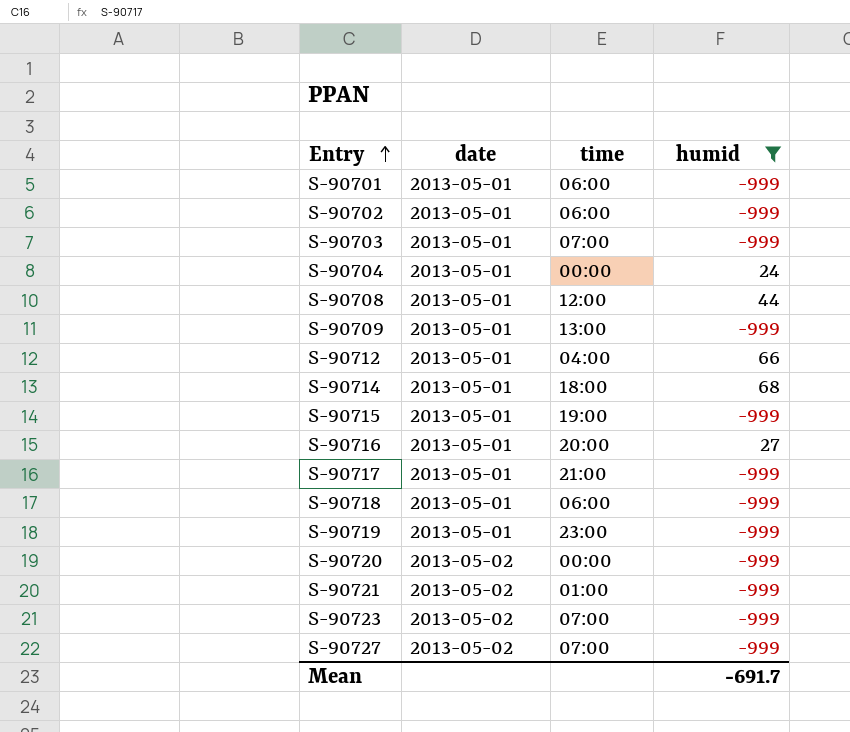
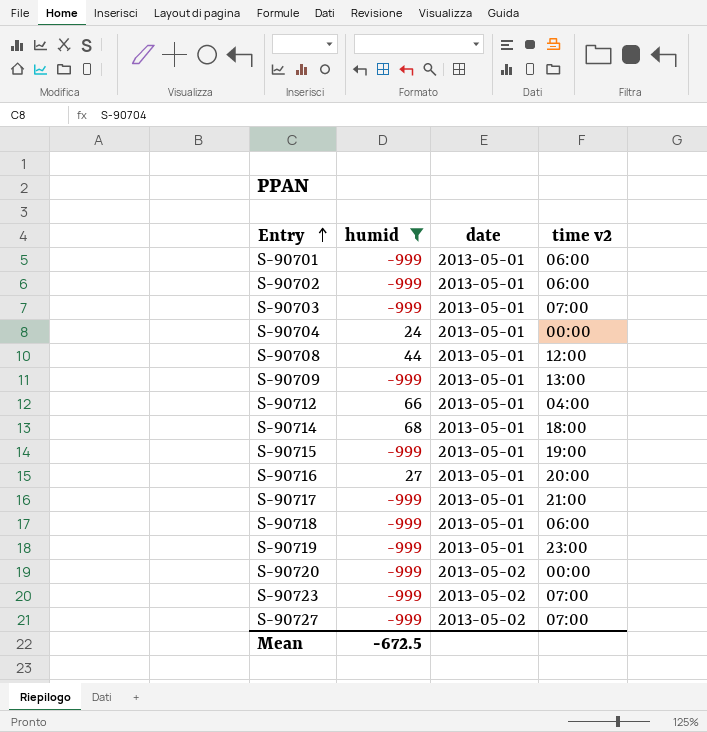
column humid | position: 4 -> 2
column name: time -> time v2
row S-90721: 2013-05-02 | 01:00 | -999 -> none
Mean | humid: -691.7 -> -672.5

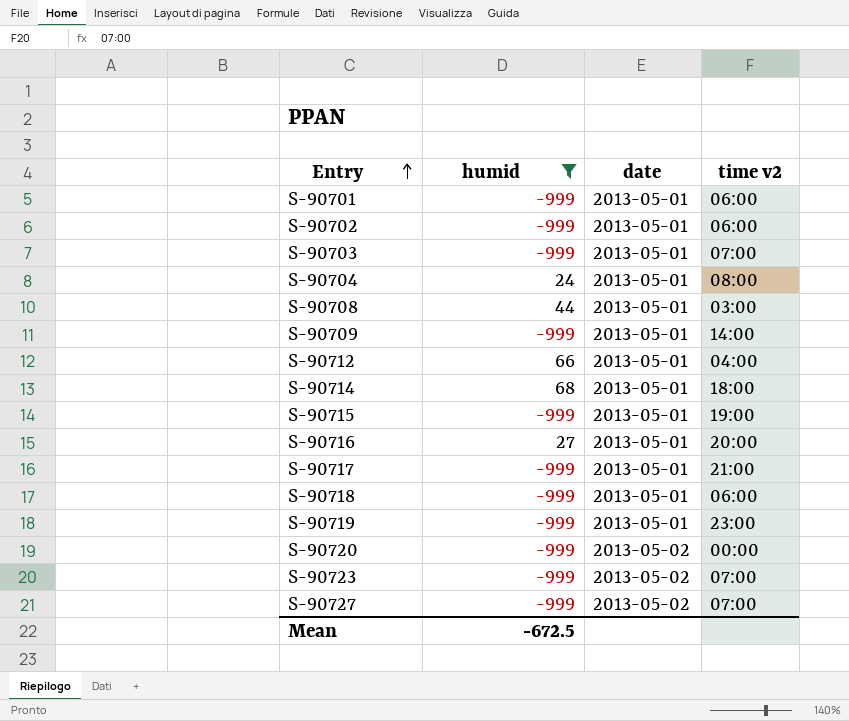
S-90704 | time v2: 00:00 -> 08:00
S-90708 | time v2: 12:00 -> 03:00
S-90709 | time v2: 13:00 -> 14:00

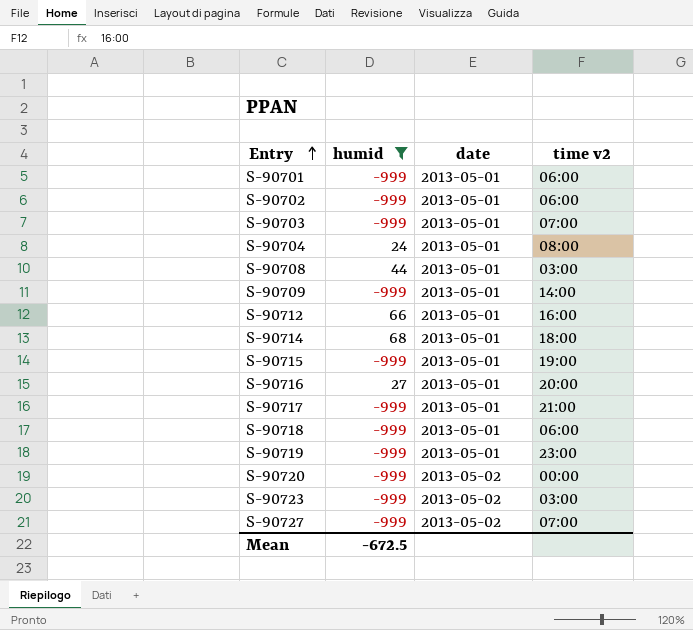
S-90712 | time v2: 04:00 -> 16:00
S-90723 | time v2: 07:00 -> 03:00

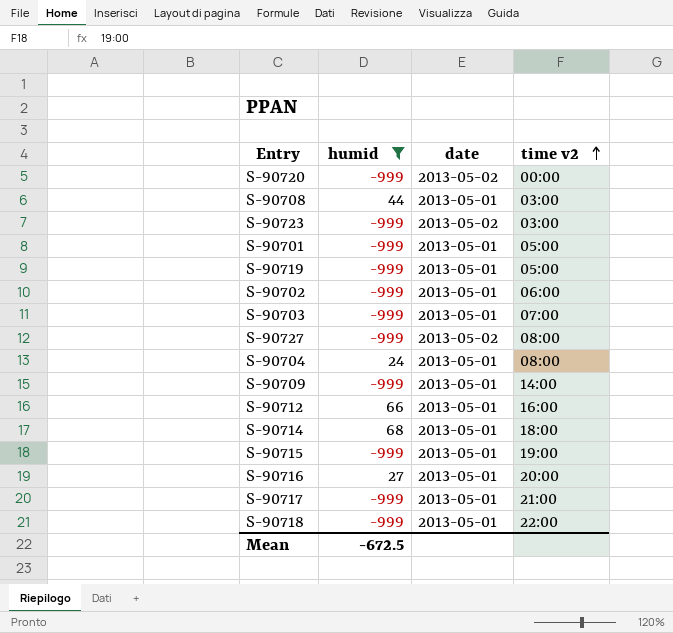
row order: Entry ascending -> time v2 ascending
S-90701 | time v2: 06:00 -> 05:00
S-90719 | time v2: 23:00 -> 05:00
S-90727 | time v2: 07:00 -> 08:00
S-90718 | time v2: 06:00 -> 22:00

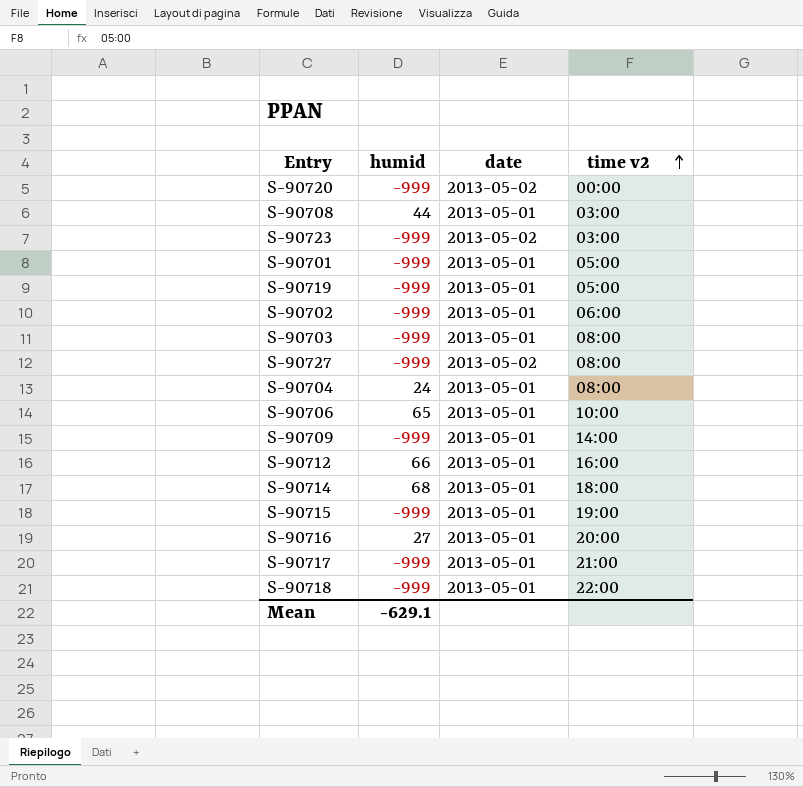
filter: humid != 65 -> none
S-90703 | time v2: 07:00 -> 08:00
Mean | humid: -672.5 -> -629.1

